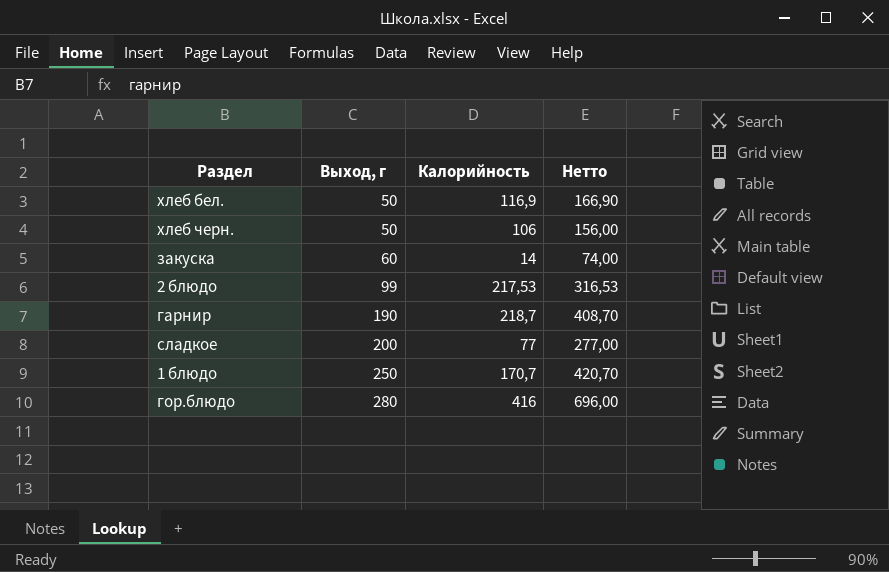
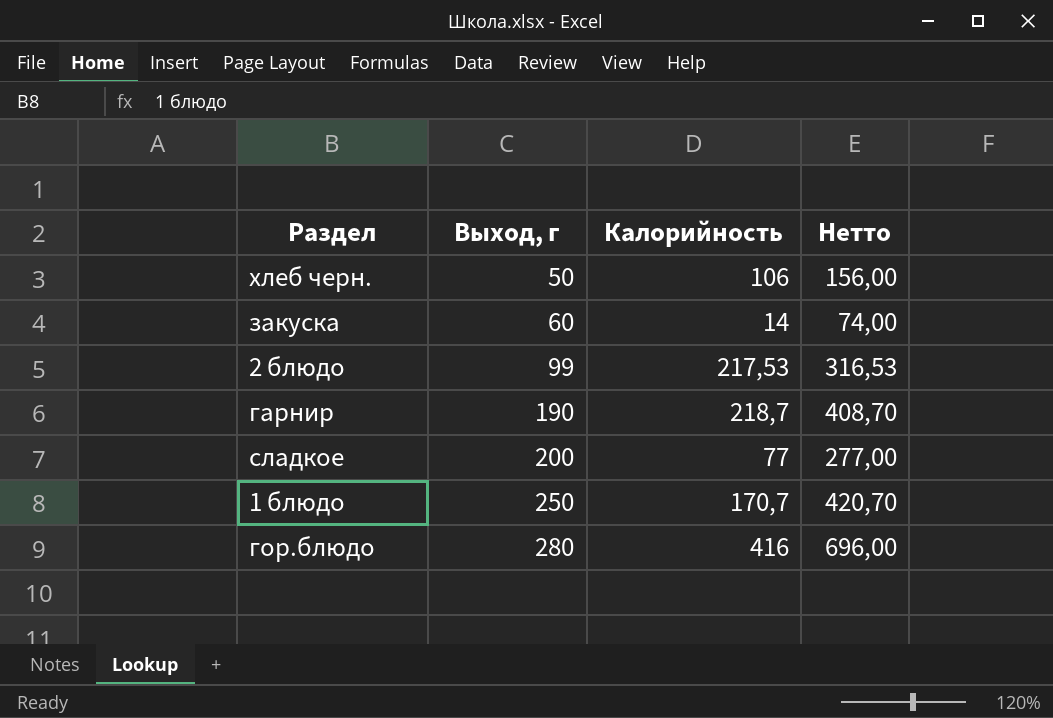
row хлеб бел.: 50 | 116,9 | 166,90 -> none

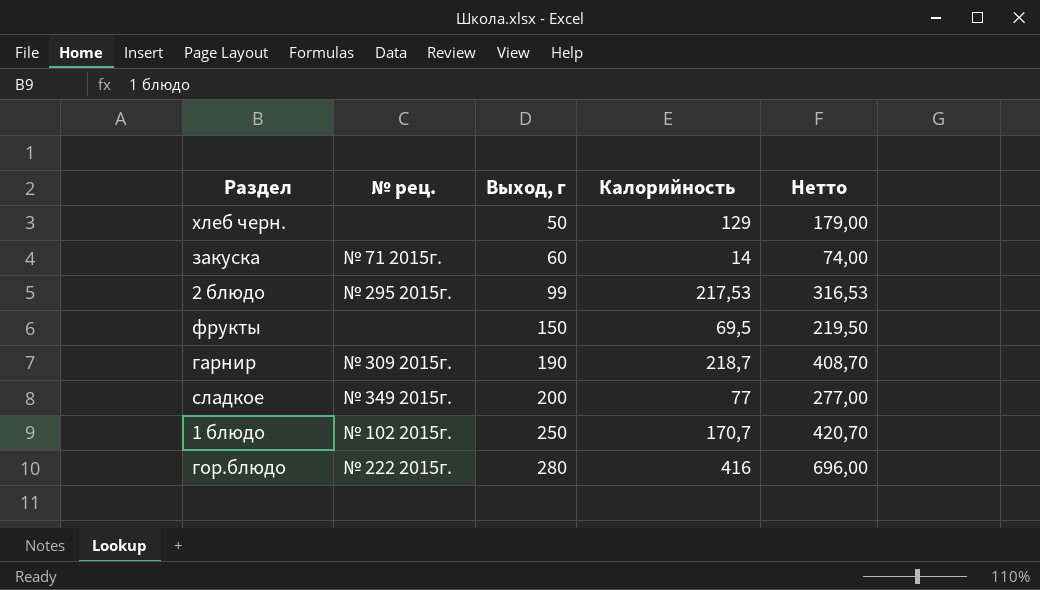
column № рец. | position: none -> 2
хлеб черн. | Калорийность: 106 -> 129
хлеб черн. | Нетто: 156,00 -> 179,00
row фрукты: none -> none | 150 | 69,5 | 219,50

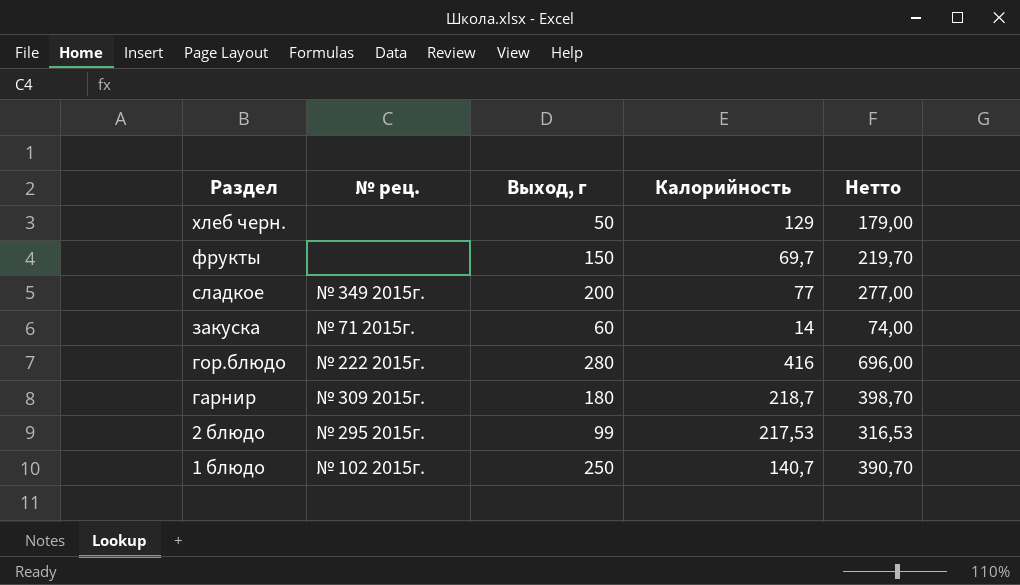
row order: Выход, г ascending -> Раздел descending
фрукты | Калорийность: 69,5 -> 69,7
фрукты | Нетто: 219,50 -> 219,70
гарнир | Выход, г: 190 -> 180
гарнир | Нетто: 408,70 -> 398,70
1 блюдо | Калорийность: 170,7 -> 140,7
1 блюдо | Нетто: 420,70 -> 390,70

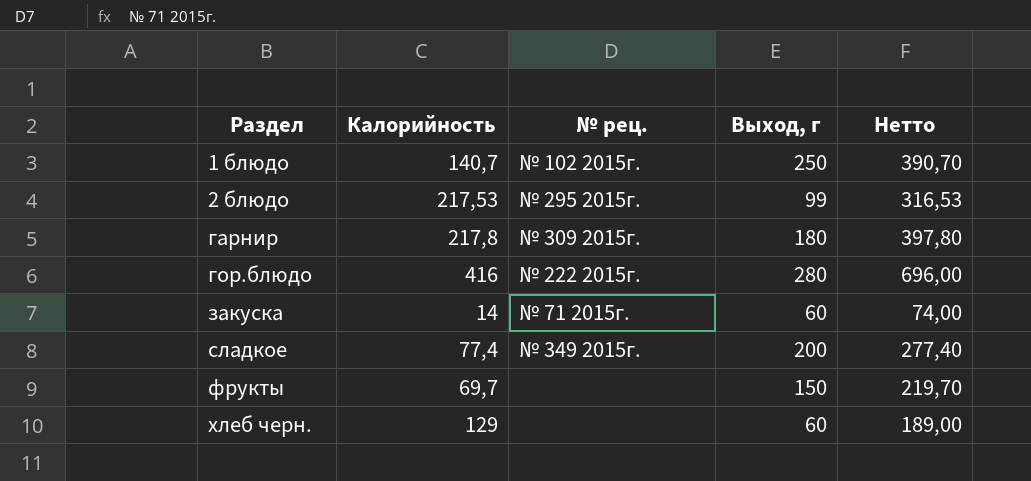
row order: Раздел descending -> Раздел ascending
column Калорийность | position: 4 -> 2
гарнир | Калорийность: 218,7 -> 217,8
гарнир | Нетто: 398,70 -> 397,80
сладкое | Калорийность: 77 -> 77,4
сладкое | Нетто: 277,00 -> 277,40
хлеб черн. | Выход, г: 50 -> 60
хлеб черн. | Нетто: 179,00 -> 189,00

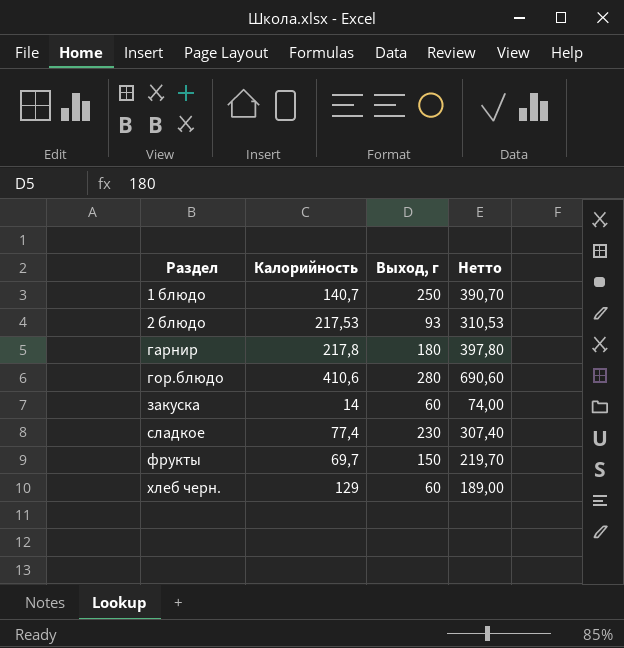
column № рец. | position: 3 -> none
2 блюдо | Выход, г: 99 -> 93
2 блюдо | Нетто: 316,53 -> 310,53
гор.блюдо | Калорийность: 416 -> 410,6
гор.блюдо | Нетто: 696,00 -> 690,60
сладкое | Выход, г: 200 -> 230
сладкое | Нетто: 277,40 -> 307,40

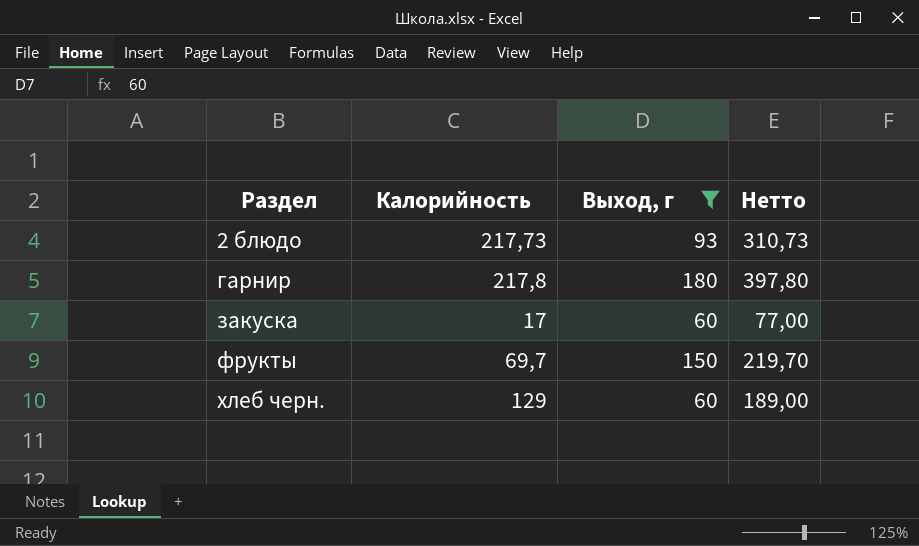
filter: none -> Выход, г <= 180
2 блюдо | Калорийность: 217,53 -> 217,73
2 блюдо | Нетто: 310,53 -> 310,73
закуска | Калорийность: 14 -> 17
закуска | Нетто: 74,00 -> 77,00

